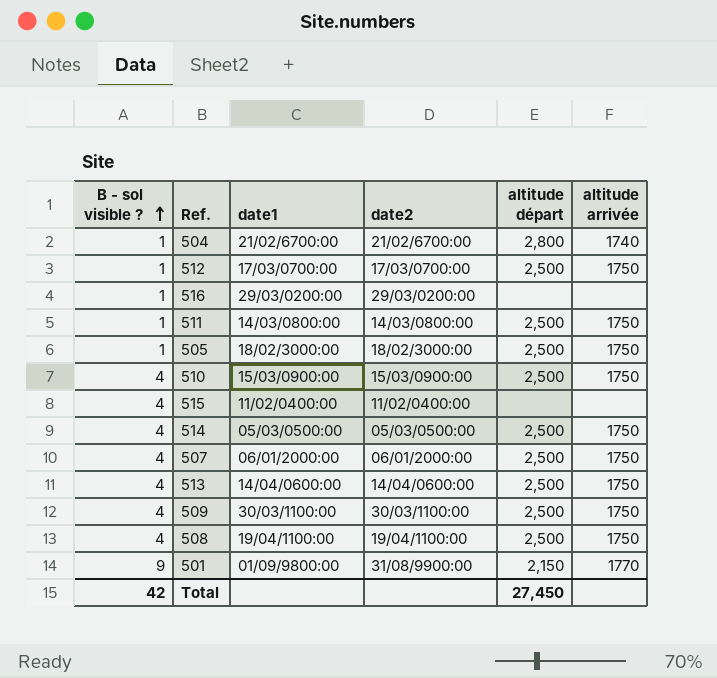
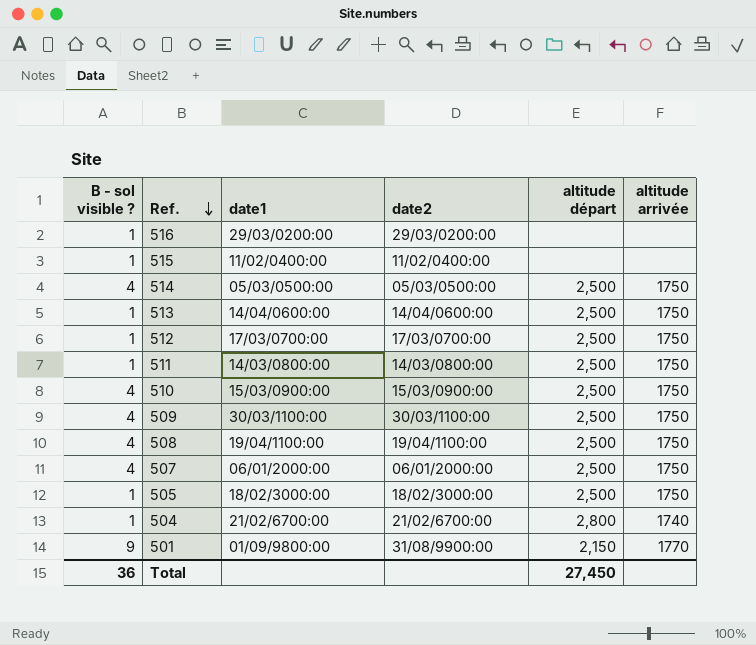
row order: B - sol visible ? ascending -> Ref. descending
515 | B - sol visible ?: 4 -> 1
513 | B - sol visible ?: 4 -> 1
Total | B - sol visible ?: 42 -> 36

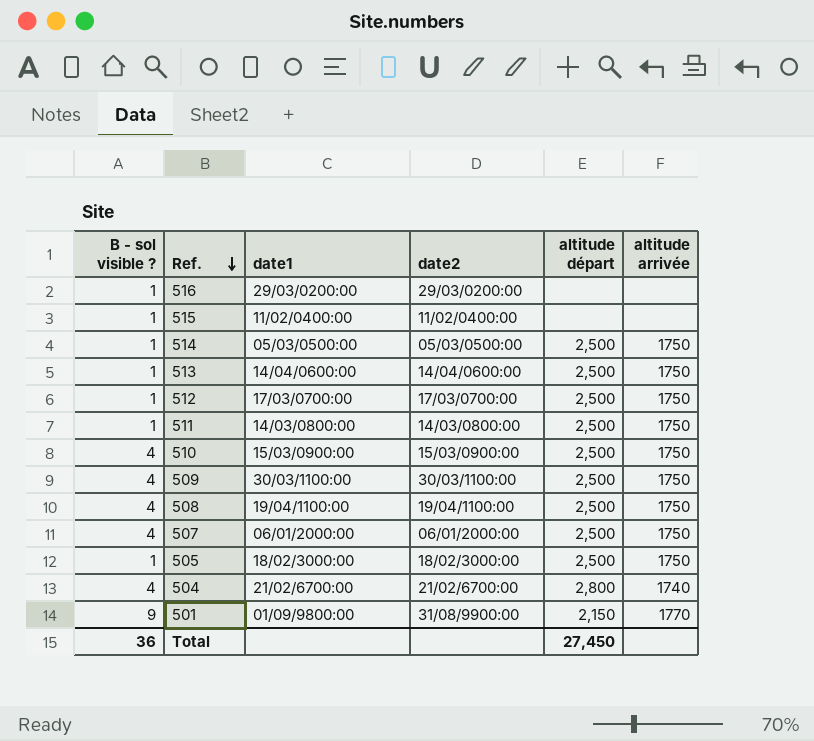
514 | B - sol visible ?: 4 -> 1
504 | B - sol visible ?: 1 -> 4

